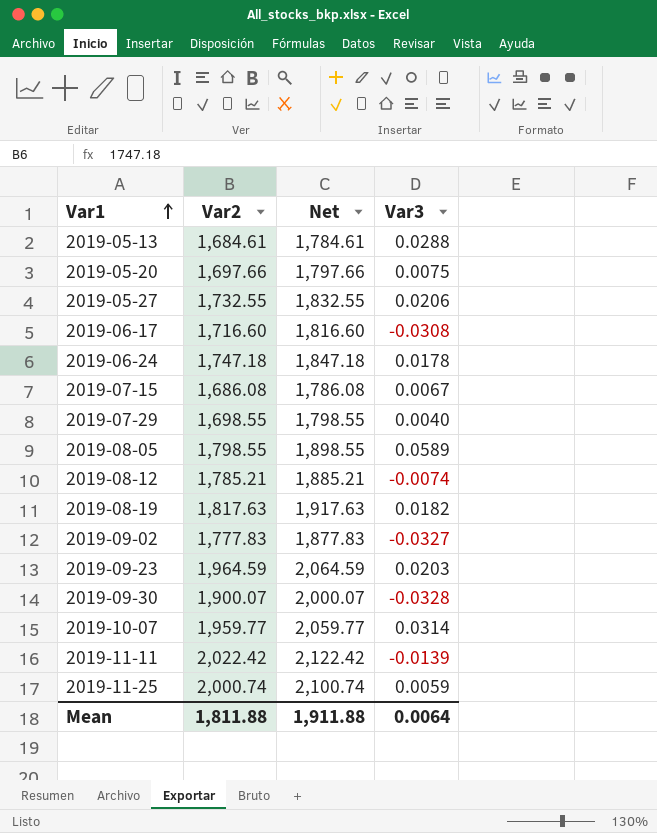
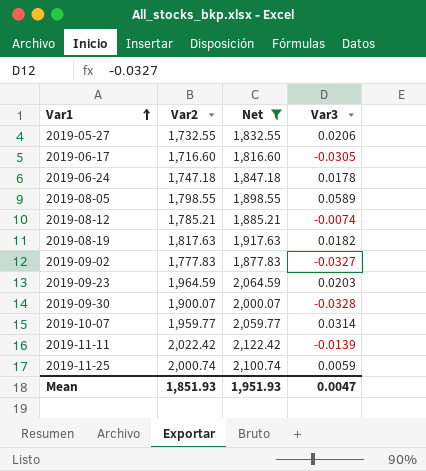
filter: none -> Net >= 1,816.60
2019-06-17 | Var3: -0.0308 -> -0.0305
Mean | Var2: 1,811.88 -> 1,851.93
Mean | Net: 1,911.88 -> 1,951.93
Mean | Var3: 0.0064 -> 0.0047

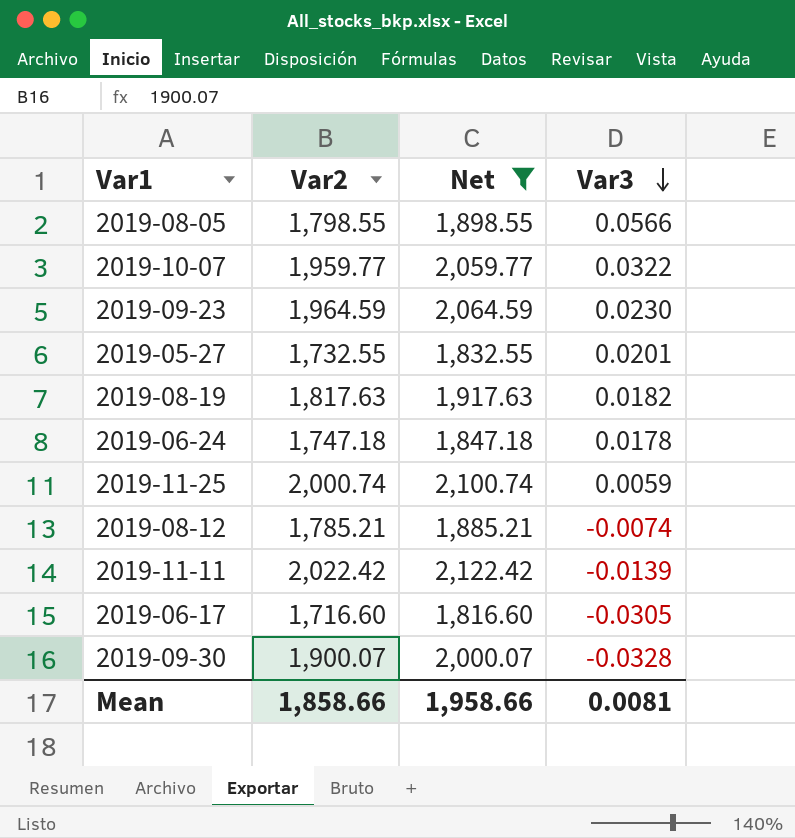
row order: Var1 ascending -> Var3 descending
row 2019-09-02: 1,777.83 | 1,877.83 | -0.0327 -> none
2019-08-05 | Var3: 0.0589 -> 0.0566
2019-10-07 | Var3: 0.0314 -> 0.0322
2019-09-23 | Var3: 0.0203 -> 0.0230
2019-05-27 | Var3: 0.0206 -> 0.0201
Mean | Var2: 1,851.93 -> 1,858.66
Mean | Net: 1,951.93 -> 1,958.66
Mean | Var3: 0.0047 -> 0.0081

